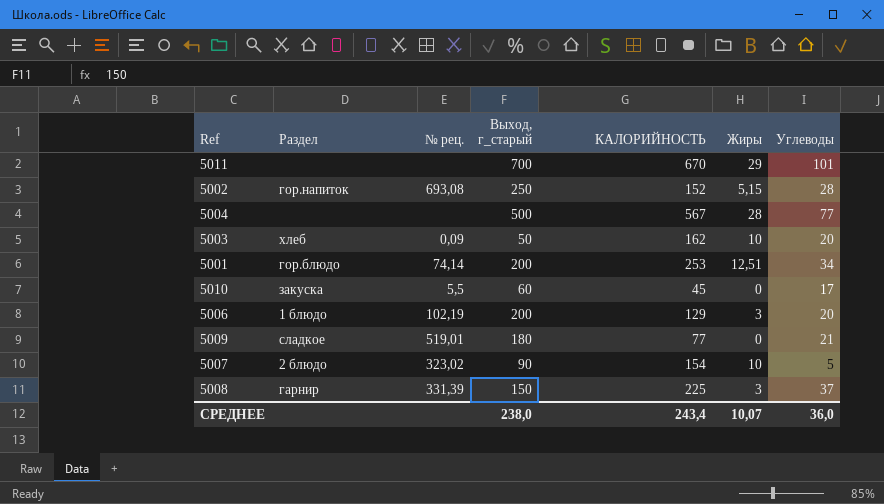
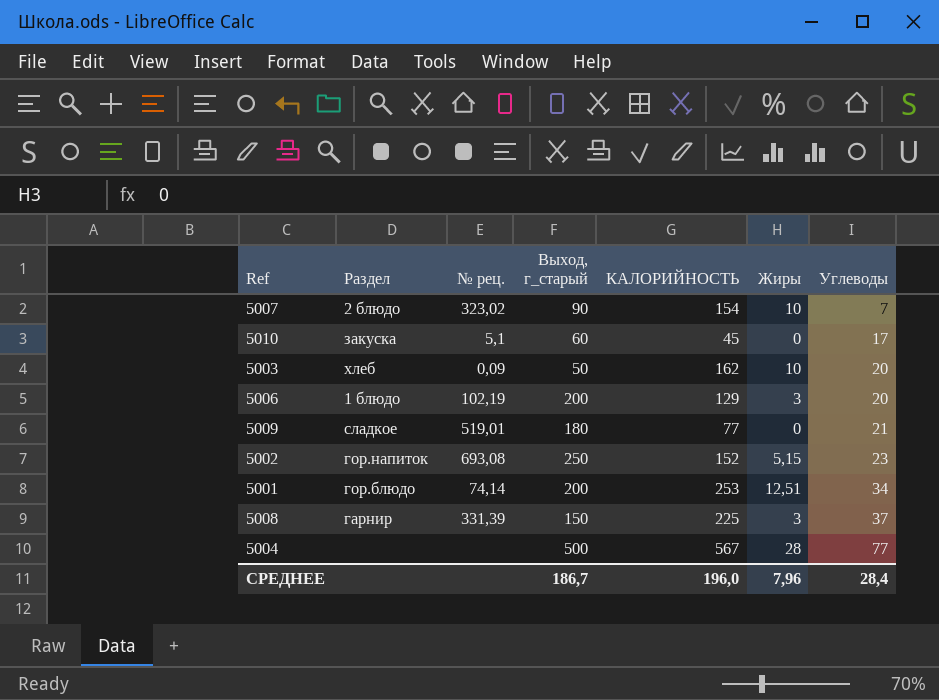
row order: none -> Углеводы ascending
row 5011: none | none | 700 | 670 | 29 | 101 -> none
5007 | Углеводы: 5 -> 7
5010 | № рец.: 5,5 -> 5,1
5002 | Углеводы: 28 -> 23
СРЕДНЕЕ | Выход, г_старый: 238,0 -> 186,7
СРЕДНЕЕ | КАЛОРИЙНОСТЬ: 243,4 -> 196,0
СРЕДНЕЕ | Жиры: 10,07 -> 7,96
СРЕДНЕЕ | Углеводы: 36,0 -> 28,4

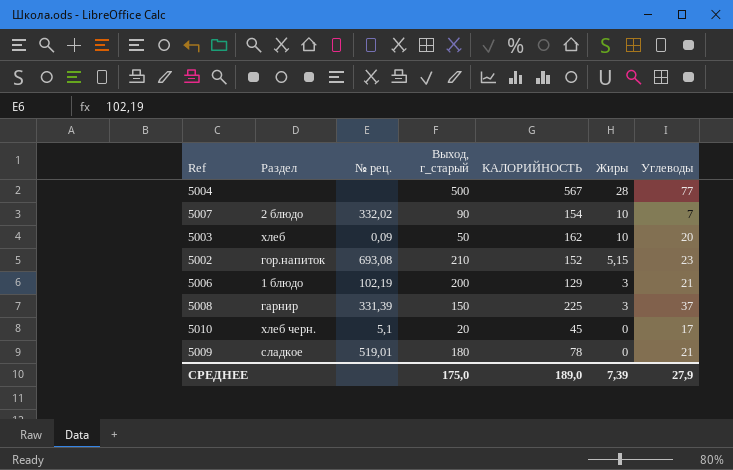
row order: Углеводы ascending -> Жиры descending
row 5001: гор.блюдо | 74,14 | 200 | 253 | 12,51 | 34 -> none
5007 | № рец.: 323,02 -> 332,02
5002 | Выход, г_старый: 250 -> 210
5006 | Углеводы: 20 -> 21
5010 | Раздел: закуска -> хлеб черн.
5010 | Выход, г_старый: 60 -> 20
5009 | КАЛОРИЙНОСТЬ: 77 -> 78
СРЕДНЕЕ | Выход, г_старый: 186,7 -> 175,0
СРЕДНЕЕ | КАЛОРИЙНОСТЬ: 196,0 -> 189,0
СРЕДНЕЕ | Жиры: 7,96 -> 7,39
СРЕДНЕЕ | Углеводы: 28,4 -> 27,9

